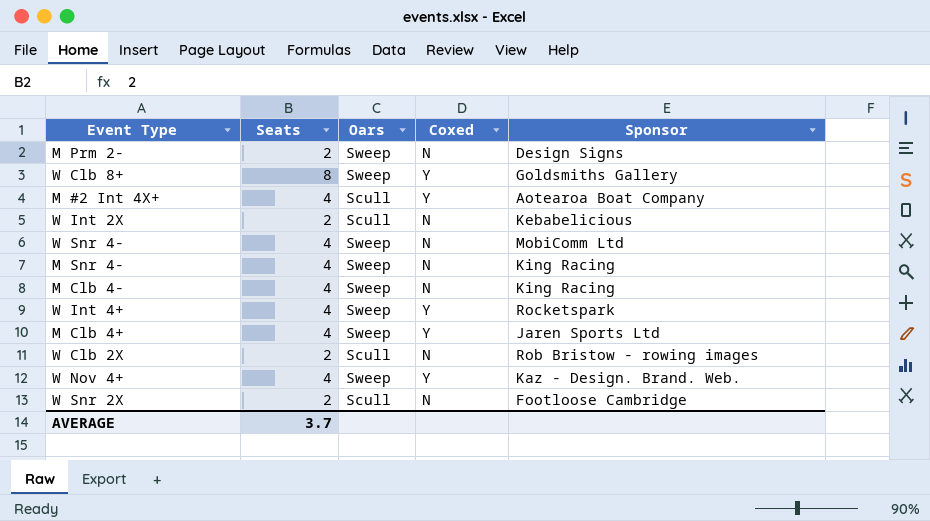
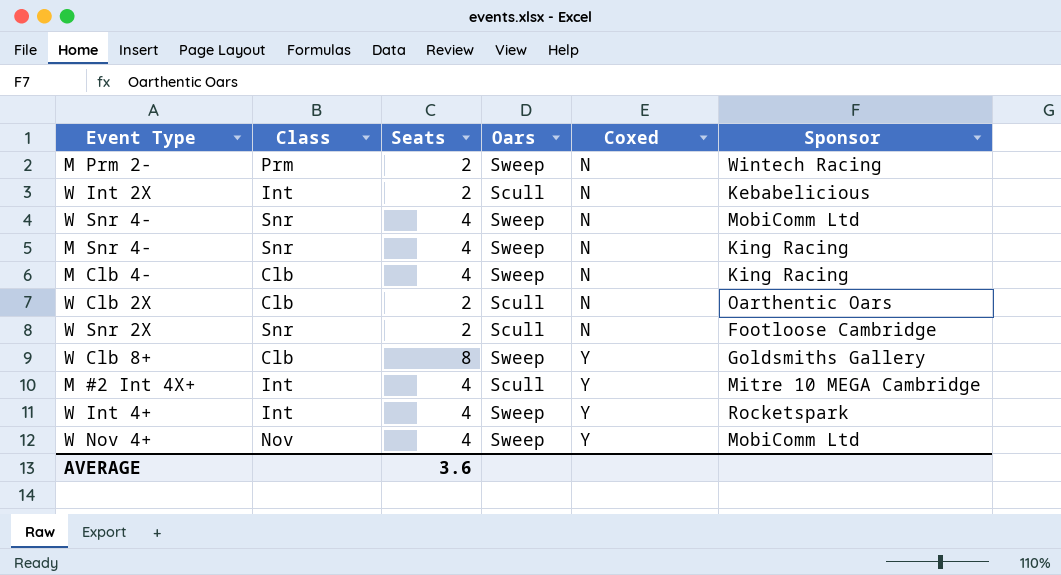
row order: none -> Coxed ascending
column Class | position: none -> 2
row M Clb 4+: 4 | Sweep | Y | Jaren Sports Ltd -> none
M Prm 2- | Sponsor: Design Signs -> Wintech Racing
W Clb 2X | Sponsor: Rob Bristow - rowing images -> Oarthentic Oars
M #2 Int 4X+ | Sponsor: Aotearoa Boat Company -> Mitre 10 MEGA Cambridge
W Nov 4+ | Sponsor: Kaz - Design. Brand. Web. -> MobiComm Ltd
AVERAGE | Seats: 3.7 -> 3.6

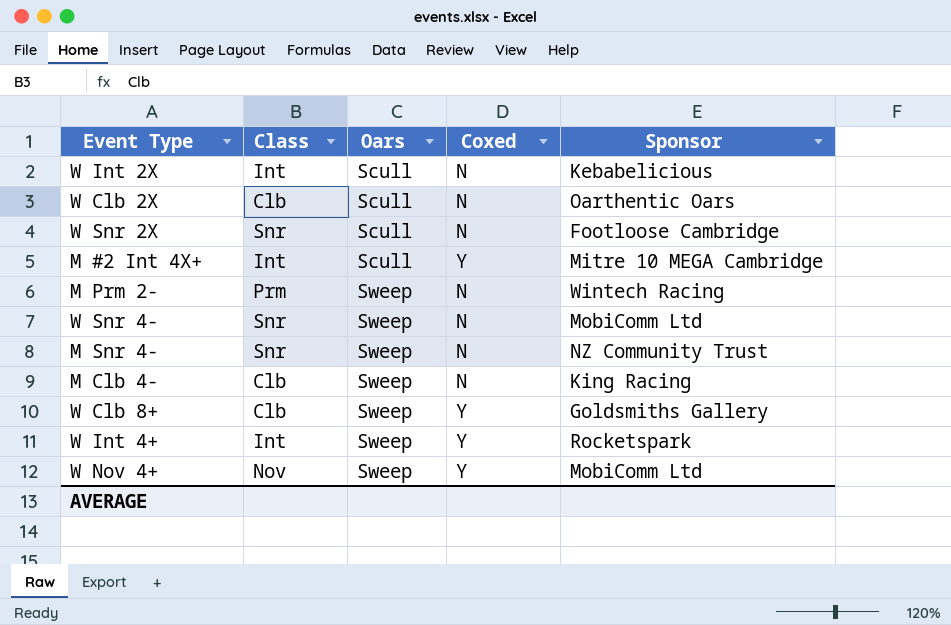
row order: Coxed ascending -> Oars ascending
column Seats | position: 3 -> none
M Snr 4- | Sponsor: King Racing -> NZ Community Trust

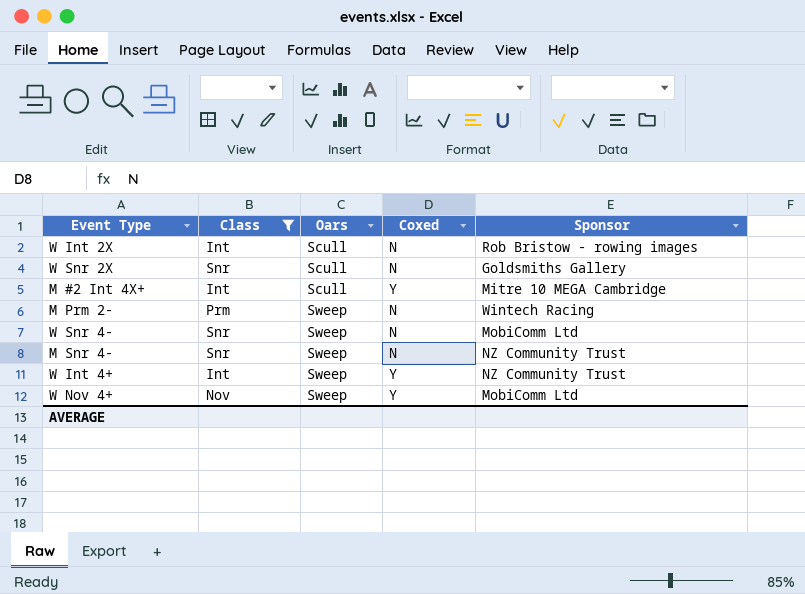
filter: none -> Class != Clb
W Int 2X | Sponsor: Kebabelicious -> Rob Bristow - rowing images
W Snr 2X | Sponsor: Footloose Cambridge -> Goldsmiths Gallery
W Int 4+ | Sponsor: Rocketspark -> NZ Community Trust

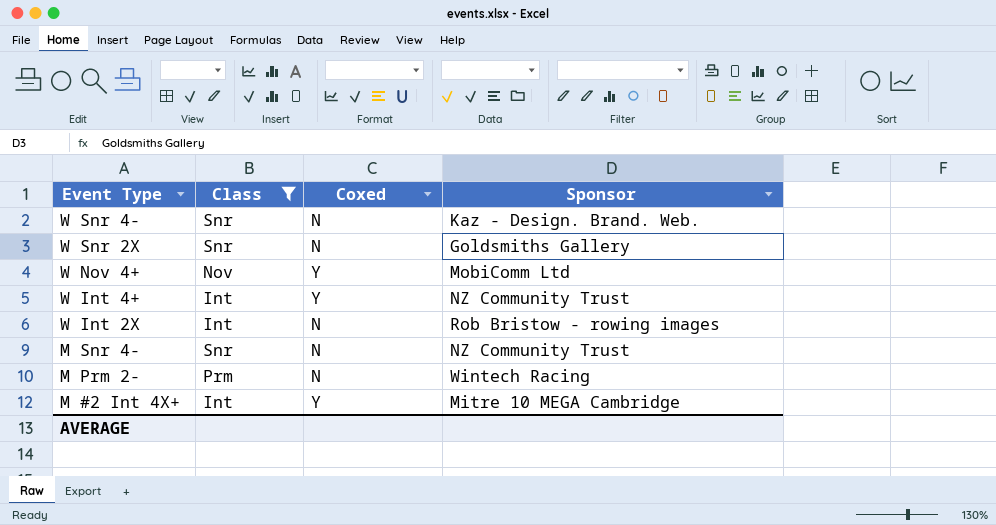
row order: Oars ascending -> Event Type descending
column Oars | position: 3 -> none
W Snr 4- | Sponsor: MobiComm Ltd -> Kaz - Design. Brand. Web.

